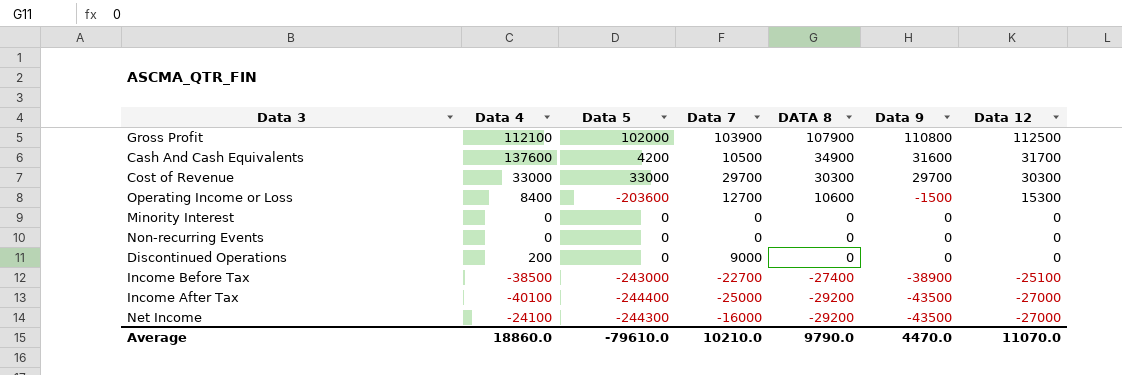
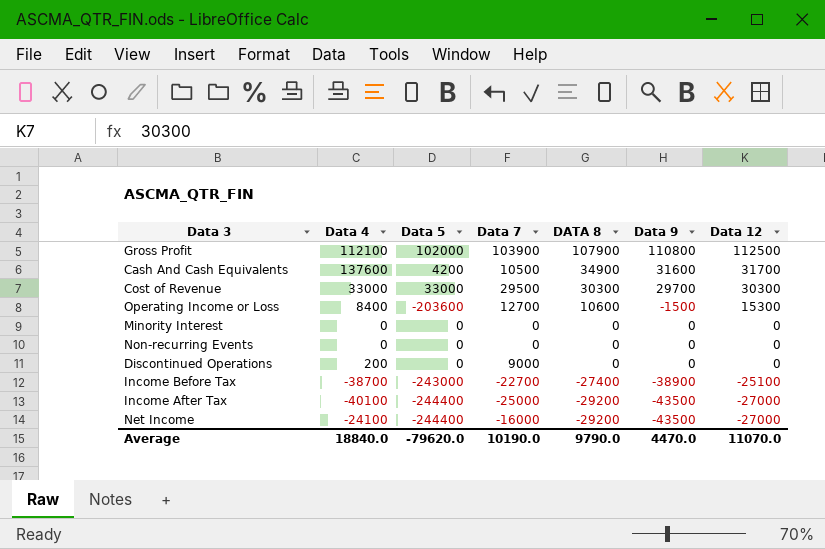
Cost of Revenue | Data 7: 29700 -> 29500
Income Before Tax | Data 4: -38500 -> -38700
Net Income | Data 5: -244300 -> -244400
Average | Data 4: 18860.0 -> 18840.0
Average | Data 5: -79610.0 -> -79620.0
Average | Data 7: 10210.0 -> 10190.0

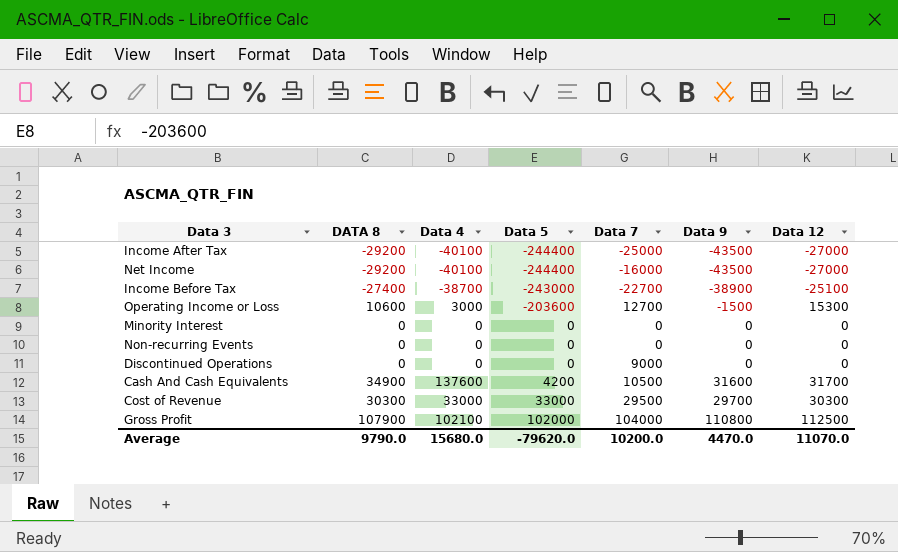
row order: DATA 8 descending -> Data 5 ascending
column DATA 8 | position: 5 -> 2
Net Income | Data 4: -24100 -> -40100
Operating Income or Loss | Data 4: 8400 -> 3000
Discontinued Operations | Data 4: 200 -> 0
Gross Profit | Data 4: 112100 -> 102100
Gross Profit | Data 7: 103900 -> 104000
Average | Data 4: 18840.0 -> 15680.0
Average | Data 7: 10190.0 -> 10200.0

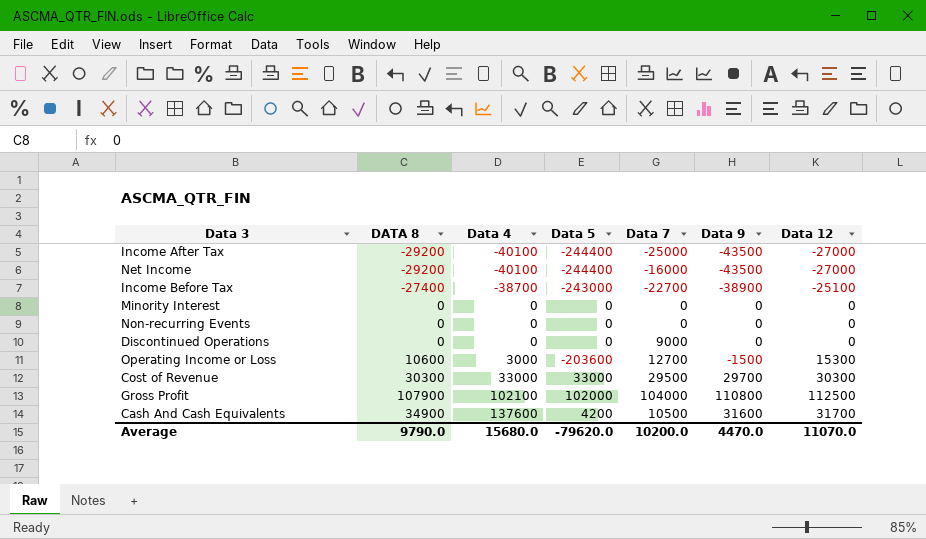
row order: Data 5 ascending -> Data 4 ascending

